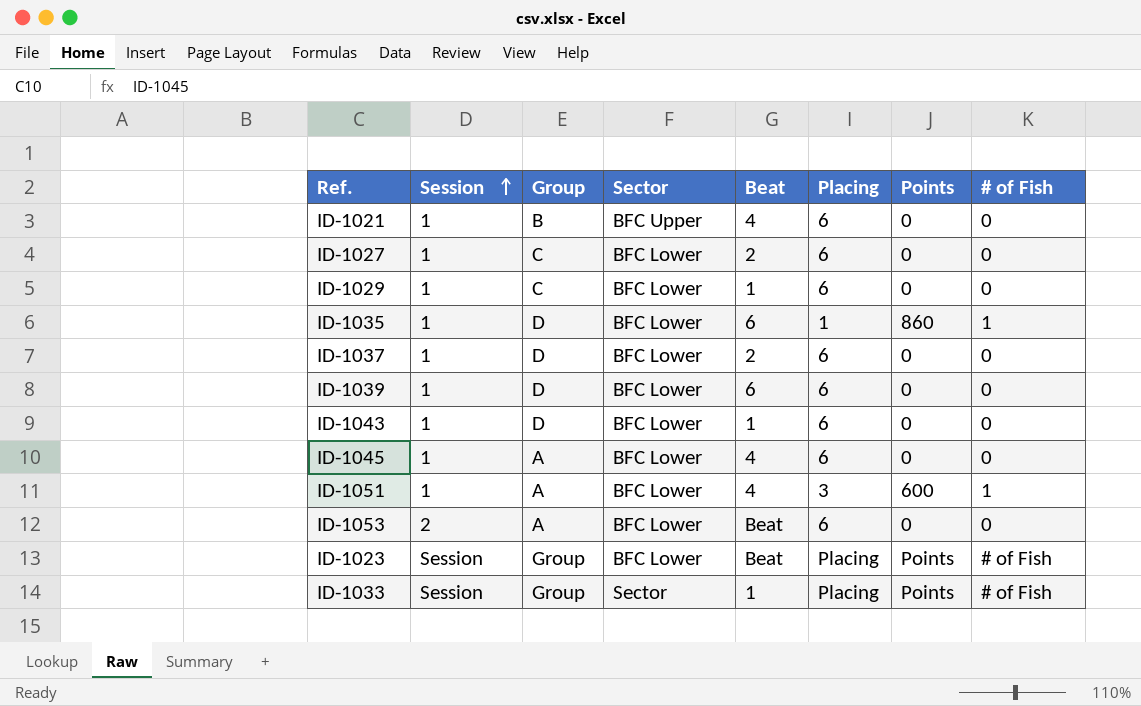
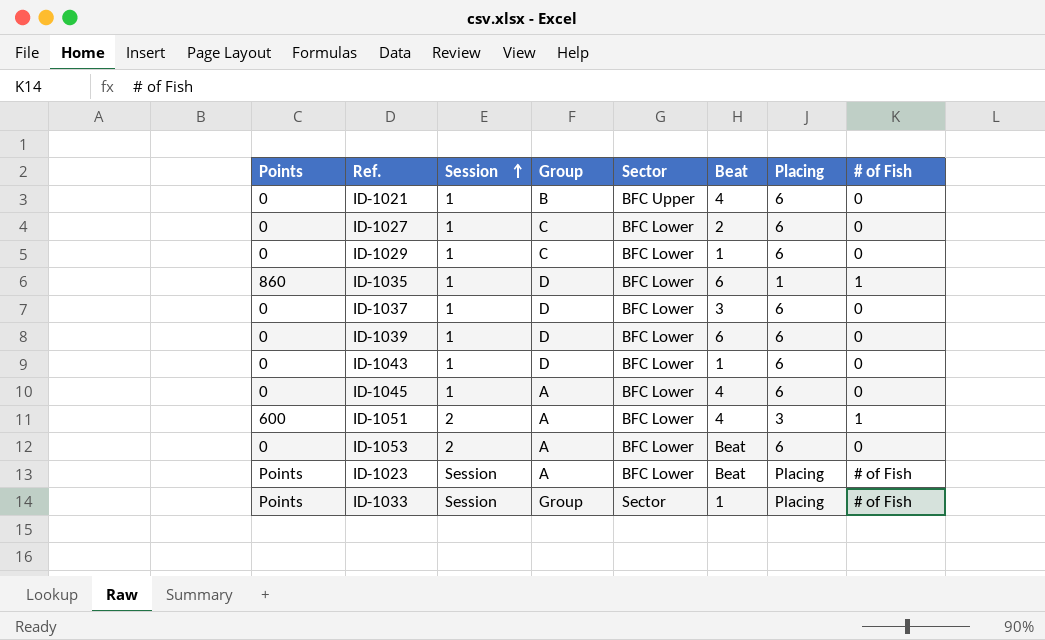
column Points | position: 7 -> 1
ID-1037 | Beat: 2 -> 3
ID-1051 | Session: 1 -> 2
ID-1023 | Group: Group -> A

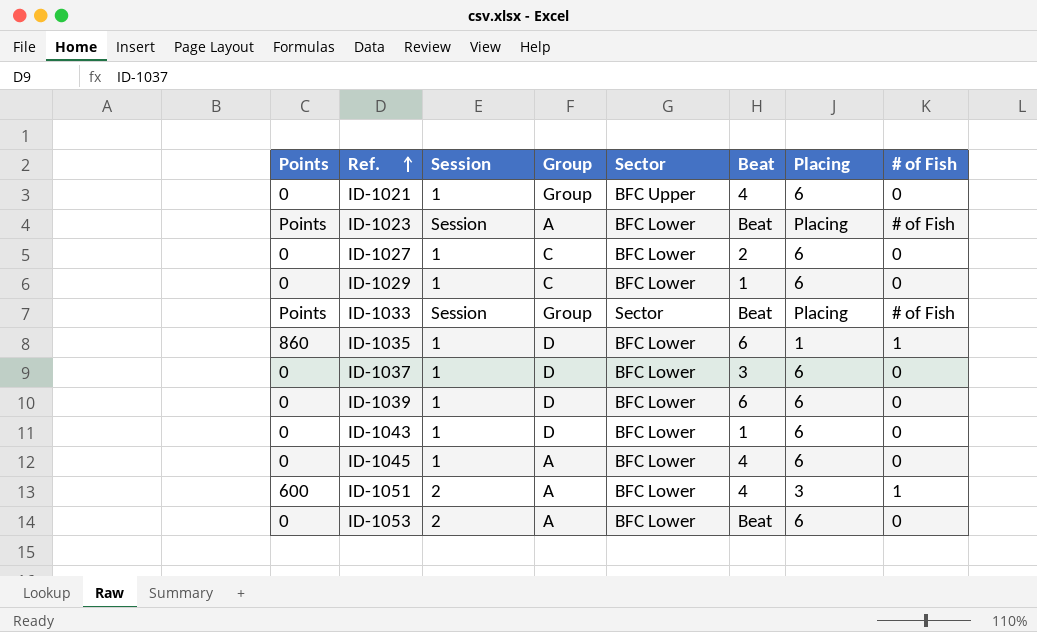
row order: Session ascending -> Ref. ascending
ID-1021 | Group: B -> Group
ID-1033 | Beat: 1 -> Beat

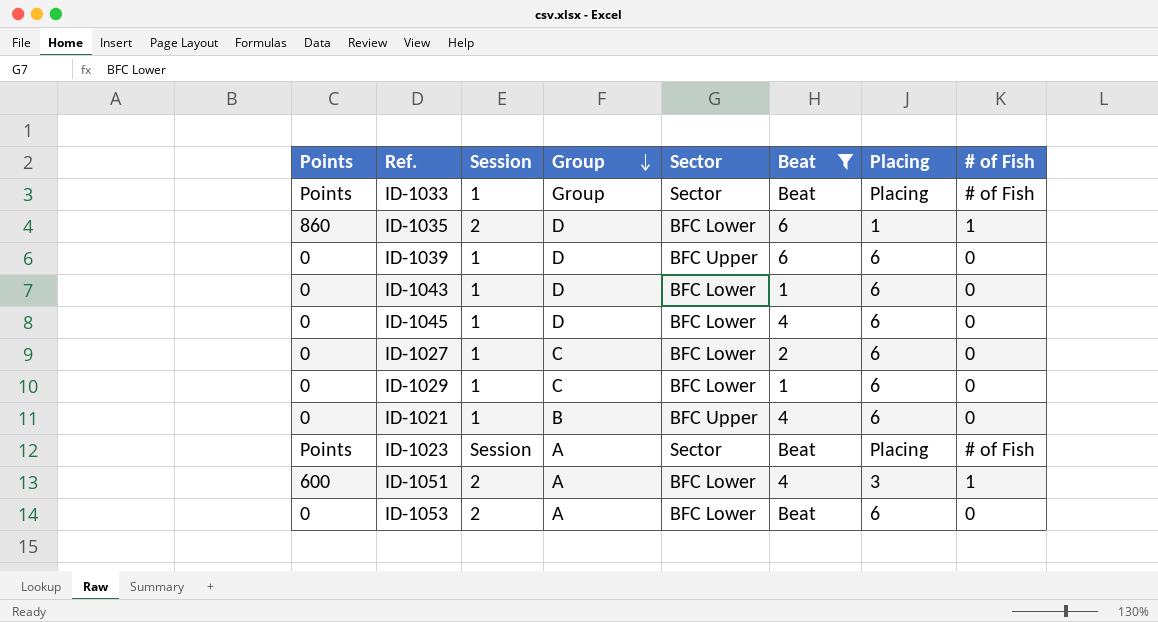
filter: none -> Beat != 3
row order: Ref. ascending -> Group descending
ID-1033 | Session: Session -> 1
ID-1035 | Session: 1 -> 2
ID-1039 | Sector: BFC Lower -> BFC Upper
ID-1045 | Group: A -> D
ID-1021 | Group: Group -> B
ID-1023 | Sector: BFC Lower -> Sector

